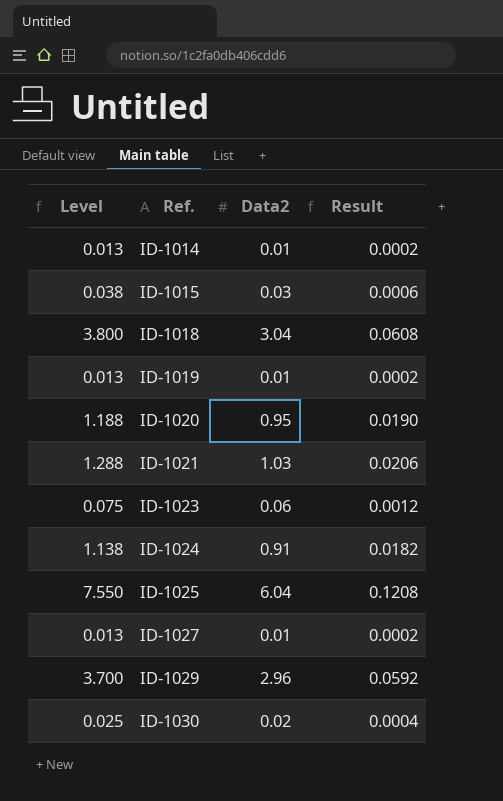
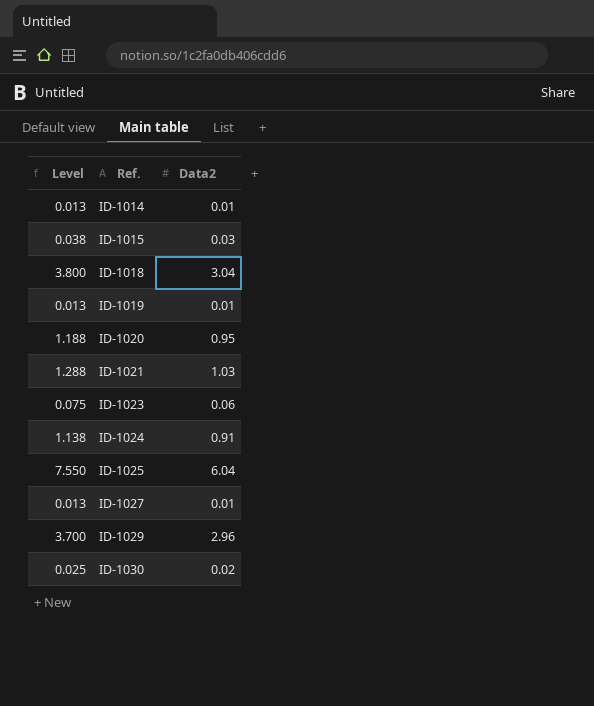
column Result | formula: [Data2] * 0.02 -> none

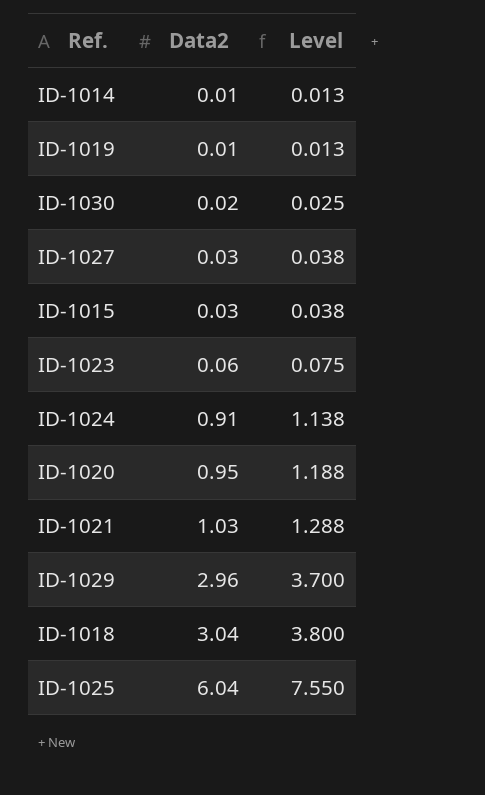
row order: Ref. ascending -> Data2 ascending
column Level | position: 1 -> 3
ID-1027 | Data2: 0.01 -> 0.03
ID-1027 | Level: 0.013 -> 0.038

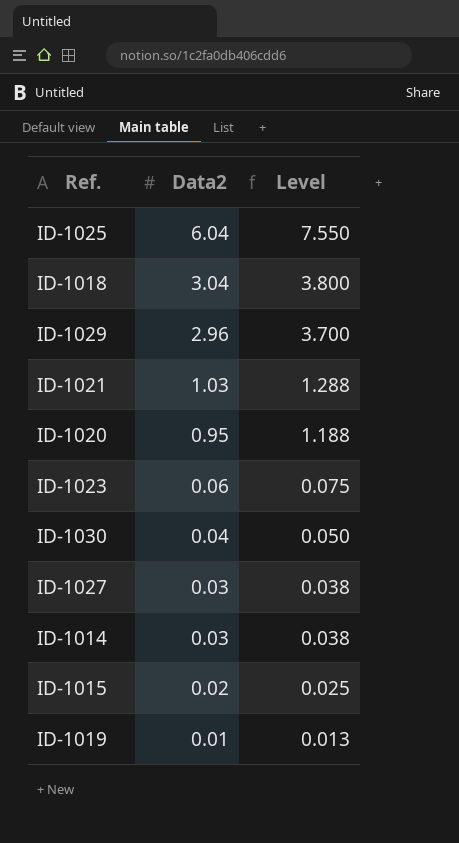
row order: Data2 ascending -> Data2 descending
row ID-1024: 0.91 | 1.138 -> none
ID-1030 | Data2: 0.02 -> 0.04
ID-1030 | Level: 0.025 -> 0.050
ID-1014 | Data2: 0.01 -> 0.03
ID-1014 | Level: 0.013 -> 0.038
ID-1015 | Data2: 0.03 -> 0.02
ID-1015 | Level: 0.038 -> 0.025

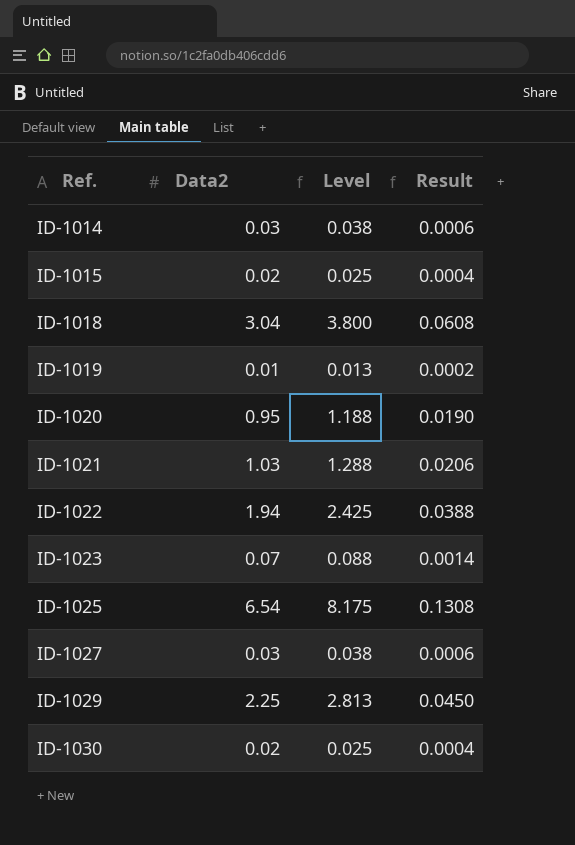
row order: Data2 descending -> Ref. ascending
column Result | formula: none -> [Data2] * 0.02
row ID-1022: none -> 1.94 | 2.425 | 0.0388
ID-1023 | Data2: 0.06 -> 0.07
ID-1023 | Level: 0.075 -> 0.088
ID-1025 | Data2: 6.04 -> 6.54
ID-1025 | Level: 7.550 -> 8.175
ID-1029 | Data2: 2.96 -> 2.25
ID-1029 | Level: 3.700 -> 2.813
ID-1030 | Data2: 0.04 -> 0.02
ID-1030 | Level: 0.050 -> 0.025

